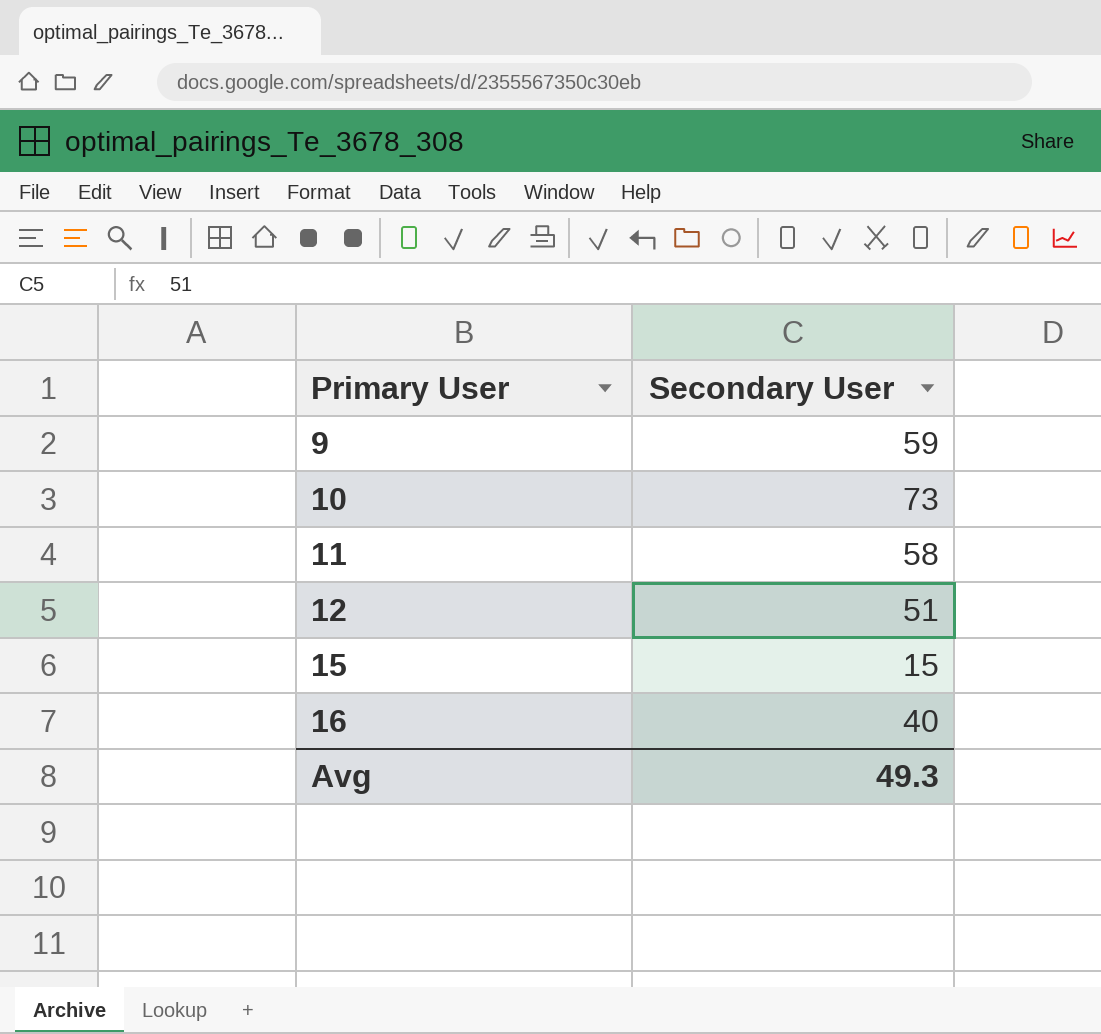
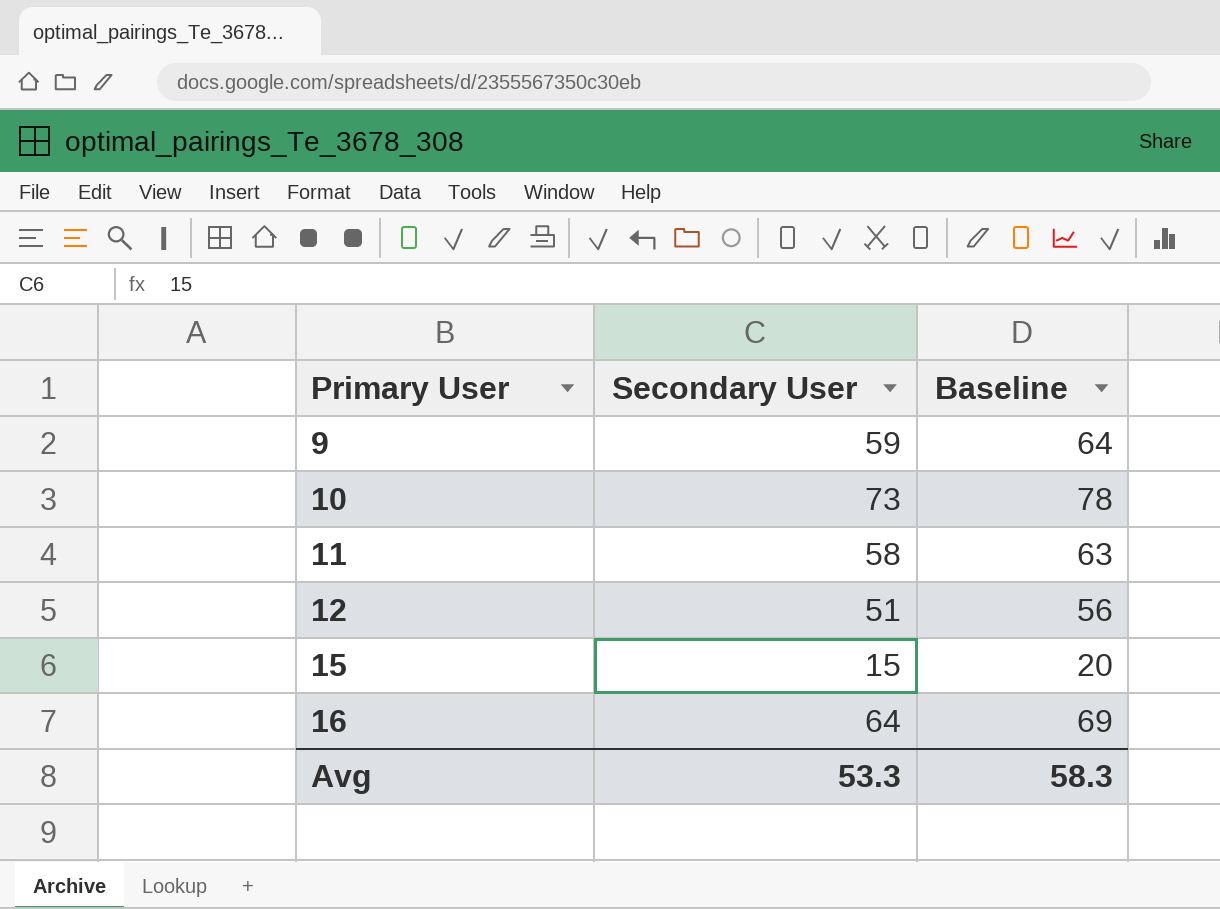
column Baseline | formula: none -> [Secondary User] + 5
16 | Secondary User: 40 -> 64
Avg | Secondary User: 49.3 -> 53.3

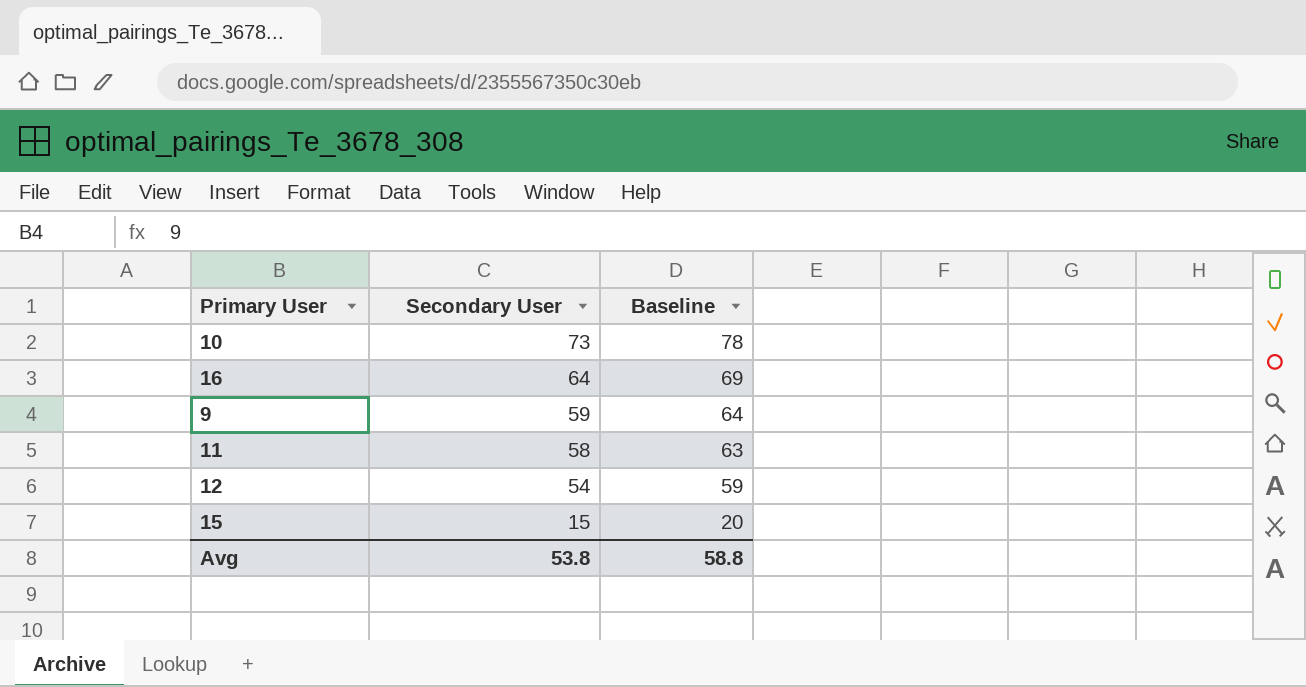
row order: Primary User ascending -> Secondary User descending
12 | Secondary User: 51 -> 54
12 | Baseline: 56 -> 59
Avg | Secondary User: 53.3 -> 53.8
Avg | Baseline: 58.3 -> 58.8

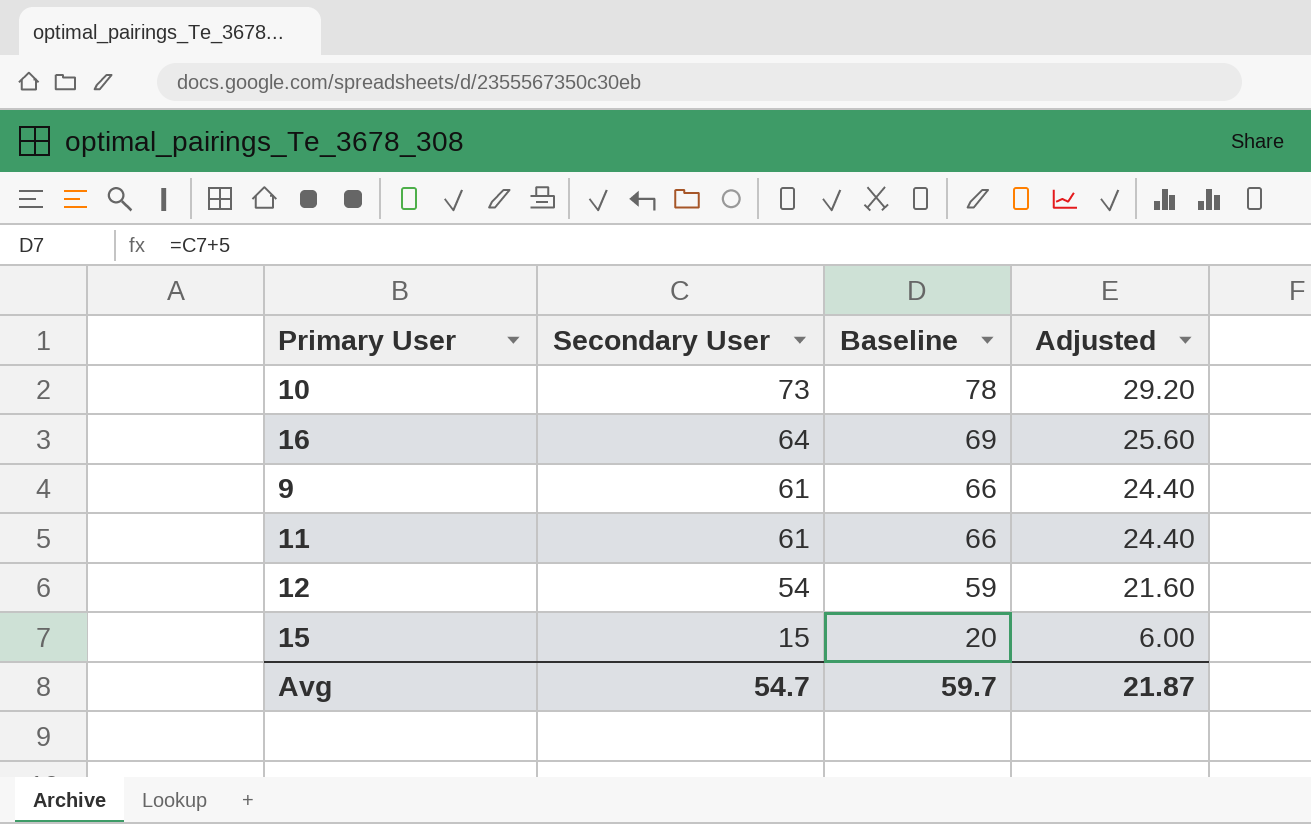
column Adjusted | formula: none -> [Secondary User] * 0.4
9 | Secondary User: 59 -> 61
9 | Baseline: 64 -> 66
11 | Secondary User: 58 -> 61
11 | Baseline: 63 -> 66
Avg | Secondary User: 53.8 -> 54.7
Avg | Baseline: 58.8 -> 59.7

